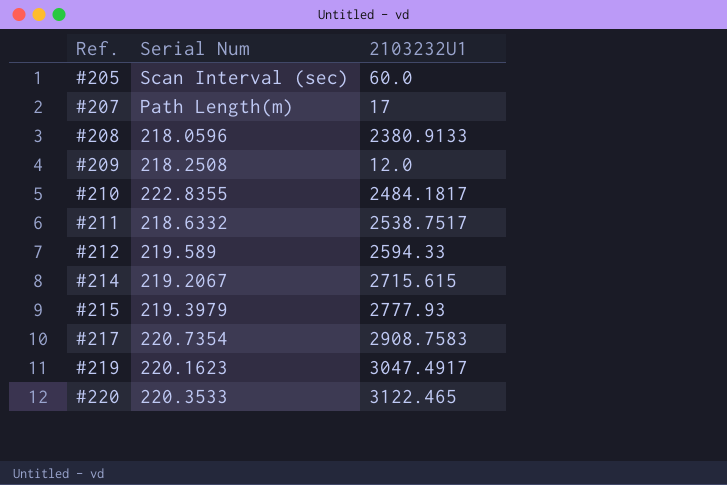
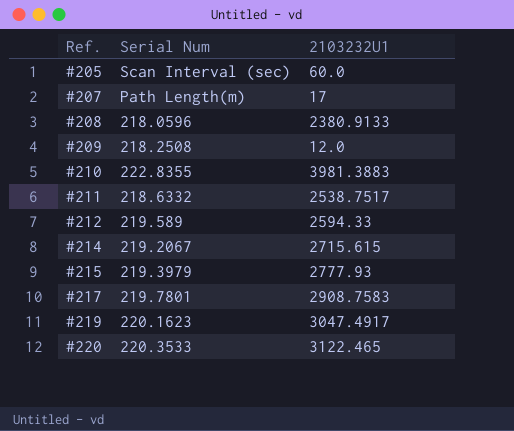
#210 | 2103232U1: 2484.1817 -> 3981.3883
#217 | Serial Num: 220.7354 -> 219.7801

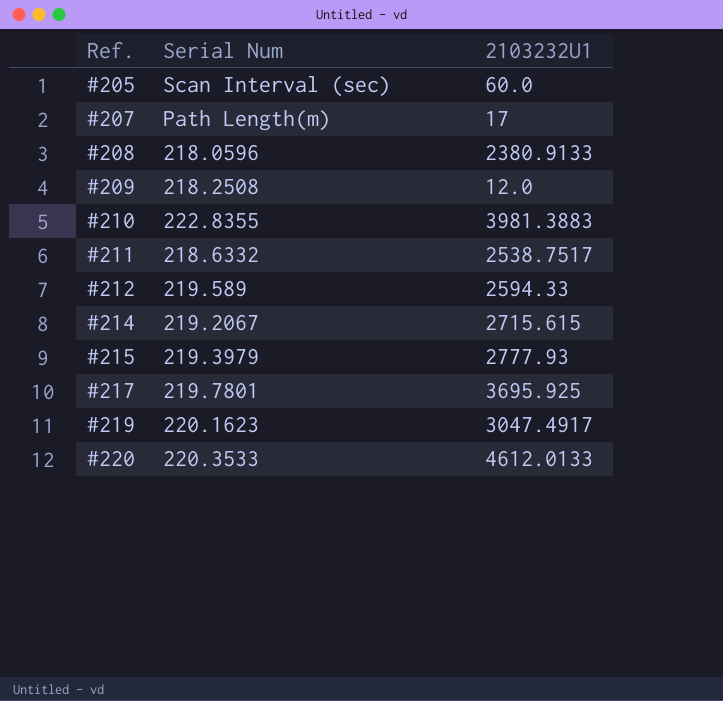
#217 | 2103232U1: 2908.7583 -> 3695.925
#220 | 2103232U1: 3122.465 -> 4612.0133

